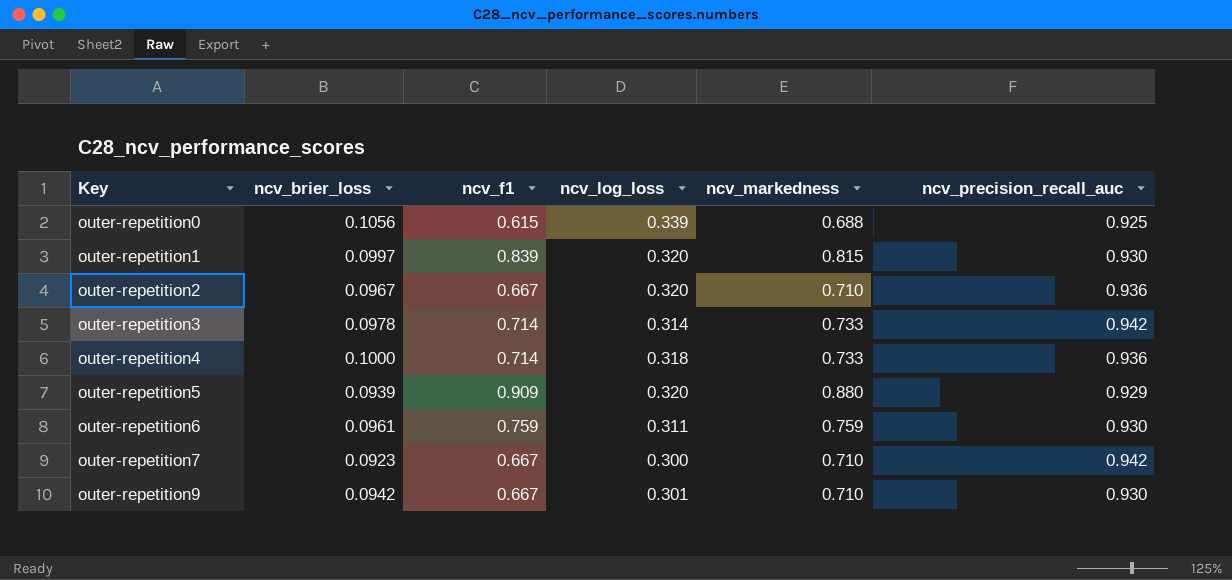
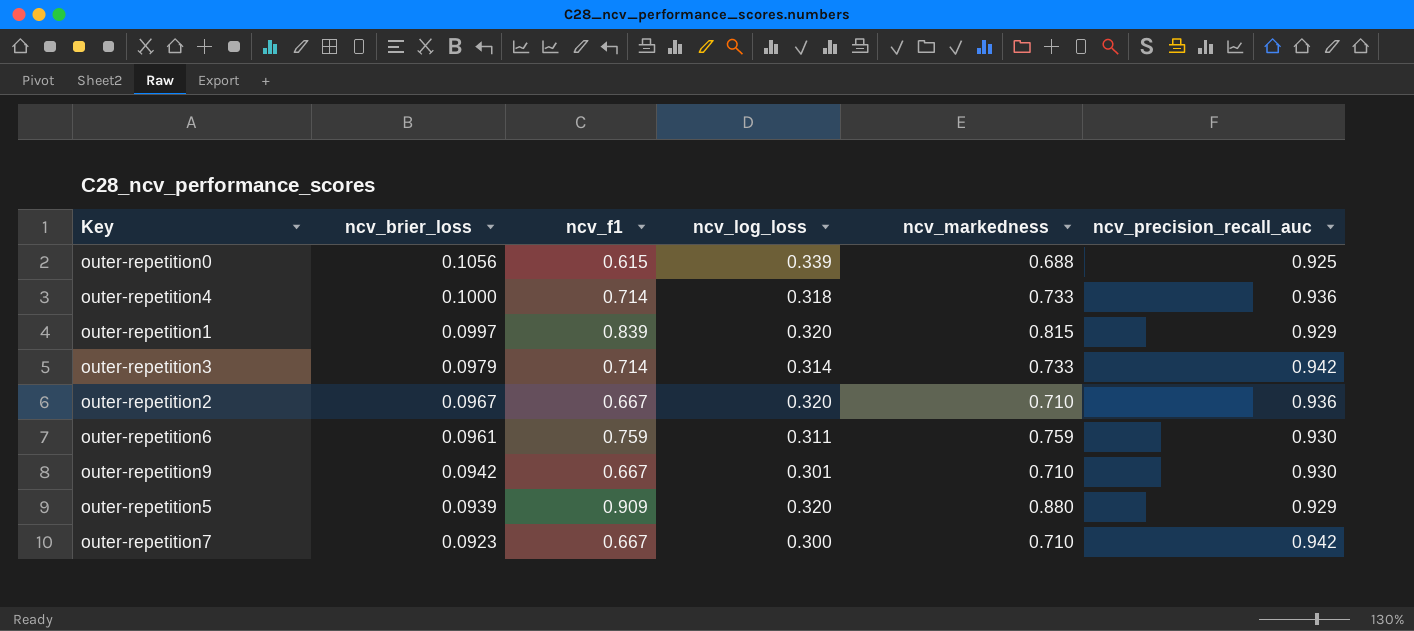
row order: Key ascending -> ncv_brier_loss descending
outer-repetition1 | ncv_precision_recall_auc: 0.930 -> 0.929
outer-repetition3 | ncv_brier_loss: 0.0978 -> 0.0979

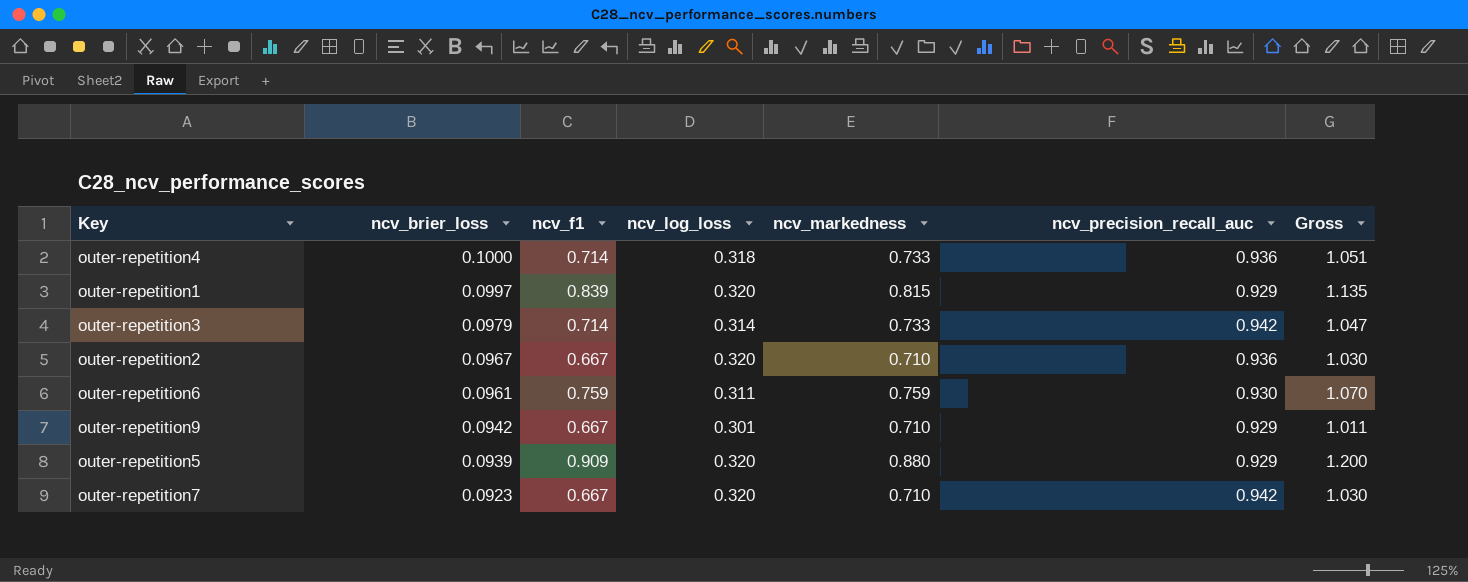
column Gross | formula: none -> [ncv_log_loss] + [ncv_markedness]
row outer-repetition0: 0.1056 | 0.615 | 0.339 | 0.688 | 0.925 -> none
outer-repetition9 | ncv_precision_recall_auc: 0.930 -> 0.929
outer-repetition7 | ncv_log_loss: 0.300 -> 0.320

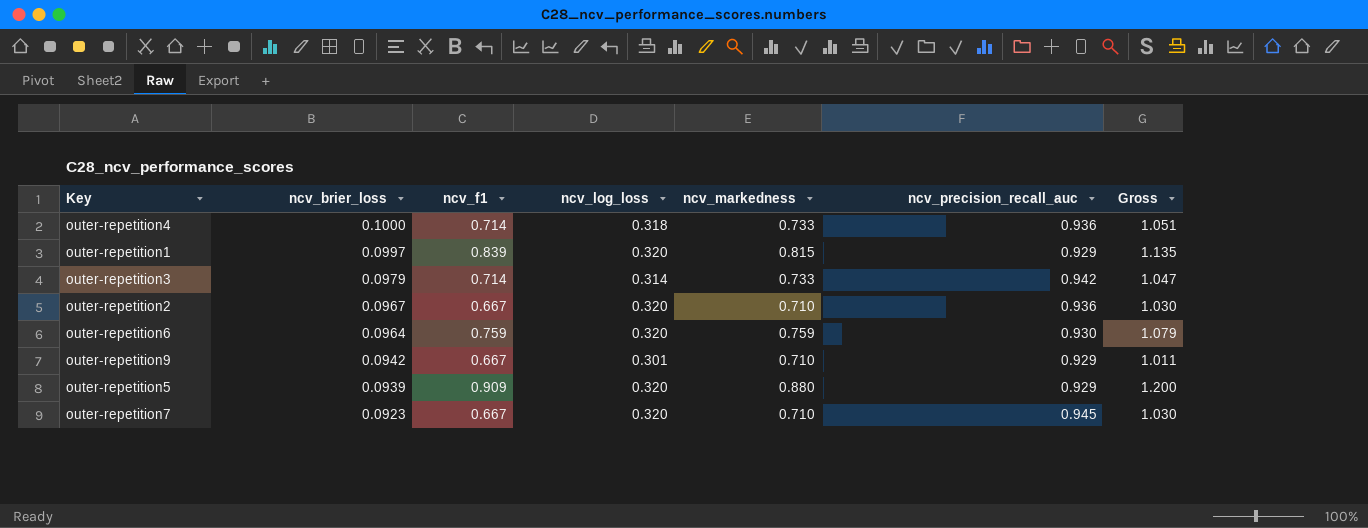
outer-repetition6 | ncv_brier_loss: 0.0961 -> 0.0964
outer-repetition6 | ncv_log_loss: 0.311 -> 0.320
outer-repetition6 | Gross: 1.070 -> 1.079
outer-repetition7 | ncv_precision_recall_auc: 0.942 -> 0.945

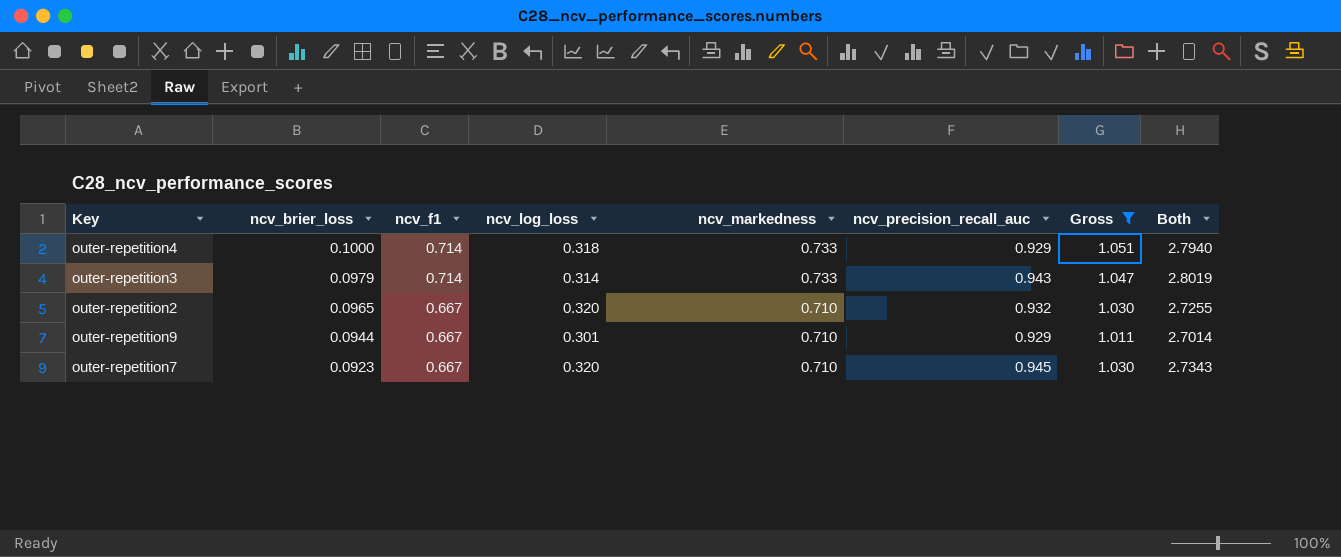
filter: none -> Gross <= 1.051
column Both | formula: none -> [ncv_brier_loss] + [ncv_f1] + [ncv_log_loss] + [ncv_markedness] + [ncv_precision_recall_auc]
outer-repetition4 | ncv_precision_recall_auc: 0.936 -> 0.929
outer-repetition3 | ncv_precision_recall_auc: 0.942 -> 0.943
outer-repetition2 | ncv_brier_loss: 0.0967 -> 0.0965
outer-repetition2 | ncv_precision_recall_auc: 0.936 -> 0.932
outer-repetition9 | ncv_brier_loss: 0.0942 -> 0.0944

